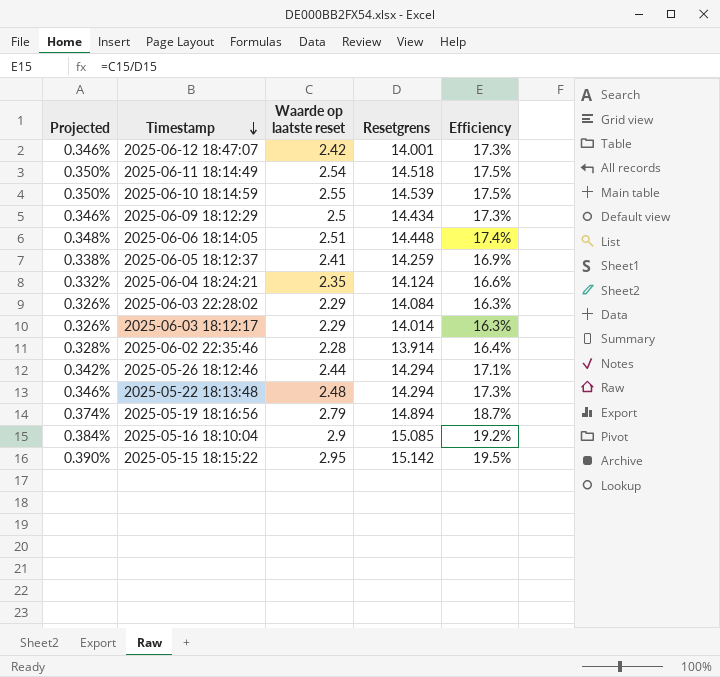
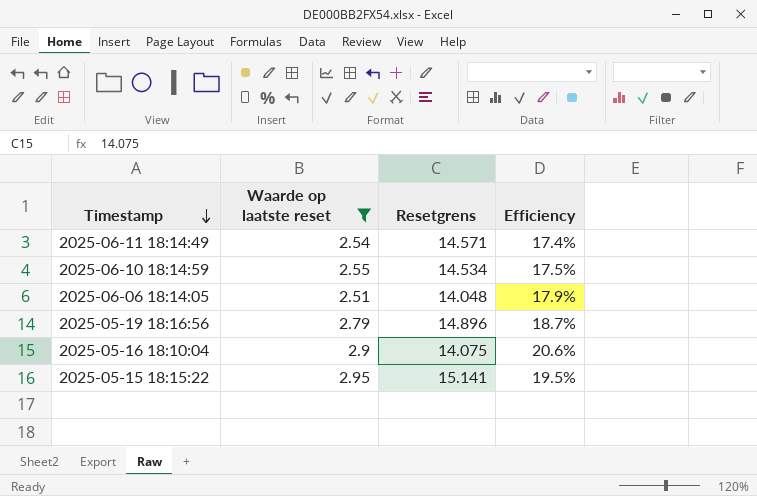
filter: none -> Waarde op laatste reset >= 2.51
column Projected | formula: [Efficiency] * 0.02 -> none
2025-06-11 18:14:49 | Resetgrens: 14.518 -> 14.571
2025-06-11 18:14:49 | Efficiency: 17.5% -> 17.4%
2025-06-10 18:14:59 | Resetgrens: 14.539 -> 14.534
2025-06-06 18:14:05 | Resetgrens: 14.448 -> 14.048
2025-06-06 18:14:05 | Efficiency: 17.4% -> 17.9%
2025-05-19 18:16:56 | Resetgrens: 14.894 -> 14.896
2025-05-16 18:10:04 | Resetgrens: 15.085 -> 14.075
2025-05-16 18:10:04 | Efficiency: 19.2% -> 20.6%
2025-05-15 18:15:22 | Resetgrens: 15.142 -> 15.141

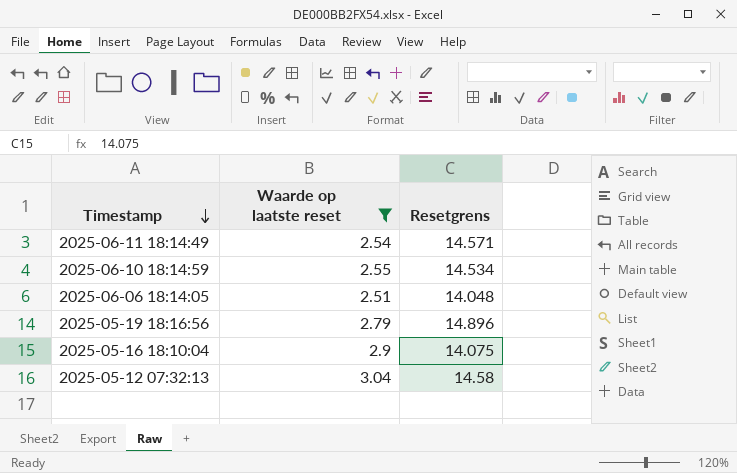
column Efficiency | formula: [Waarde op laatste reset] / [Resetgrens] -> none
row 2025-05-15 18:15:22: 2.95 | 15.141 | 19.5% -> none
row 2025-05-12 07:32:13: none -> 3.04 | 14.58

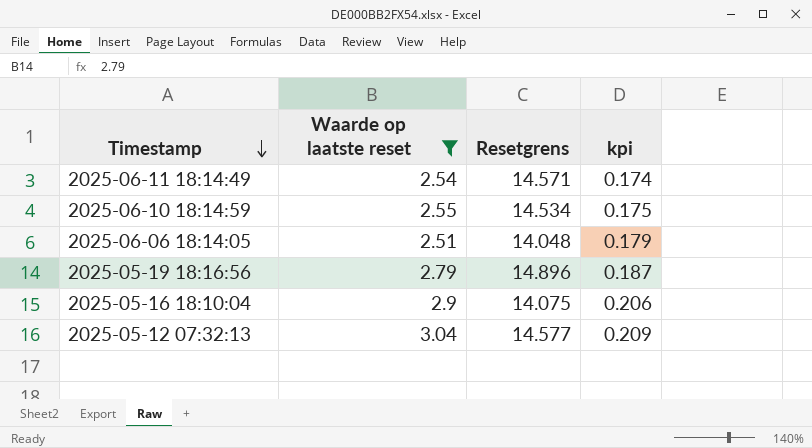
column kpi | formula: none -> [Waarde op laatste reset] / [Resetgrens]
2025-05-12 07:32:13 | Resetgrens: 14.58 -> 14.577

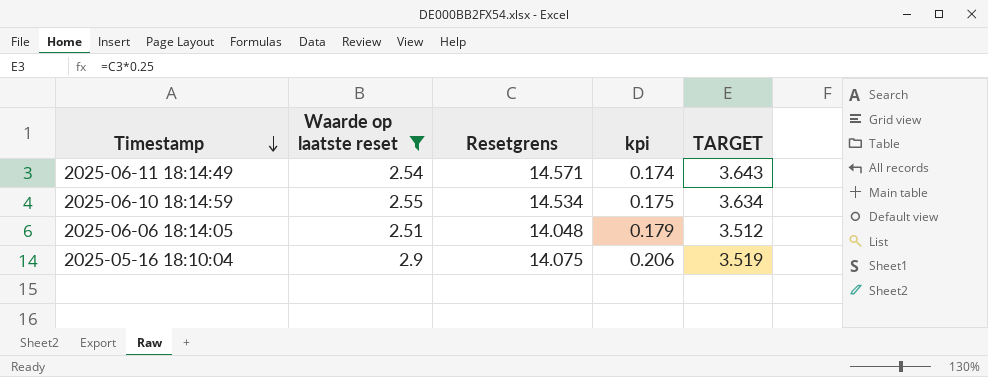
column TARGET | formula: none -> [Resetgrens] * 0.25
row 2025-05-19 18:16:56: 2.79 | 14.896 | 0.187 -> none
row 2025-05-12 07:32:13: 3.04 | 14.577 | 0.209 -> none

